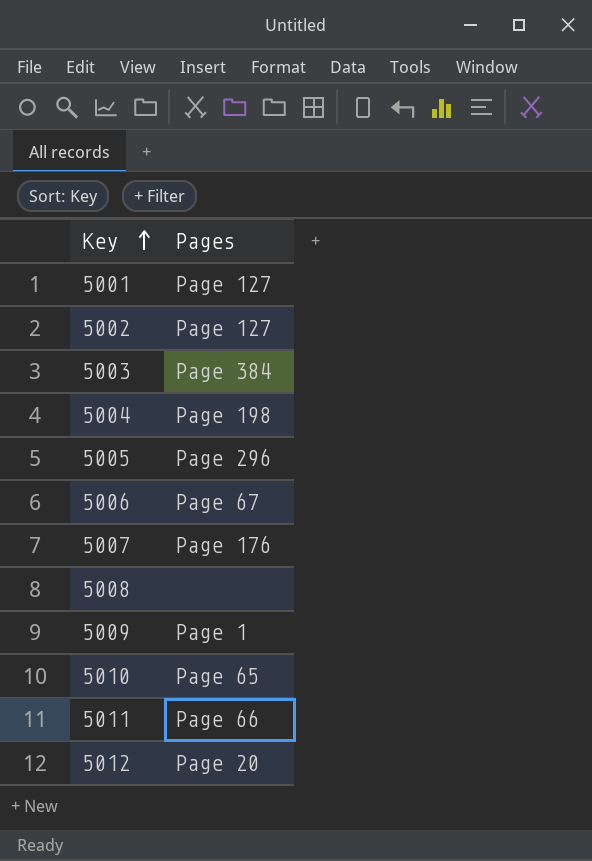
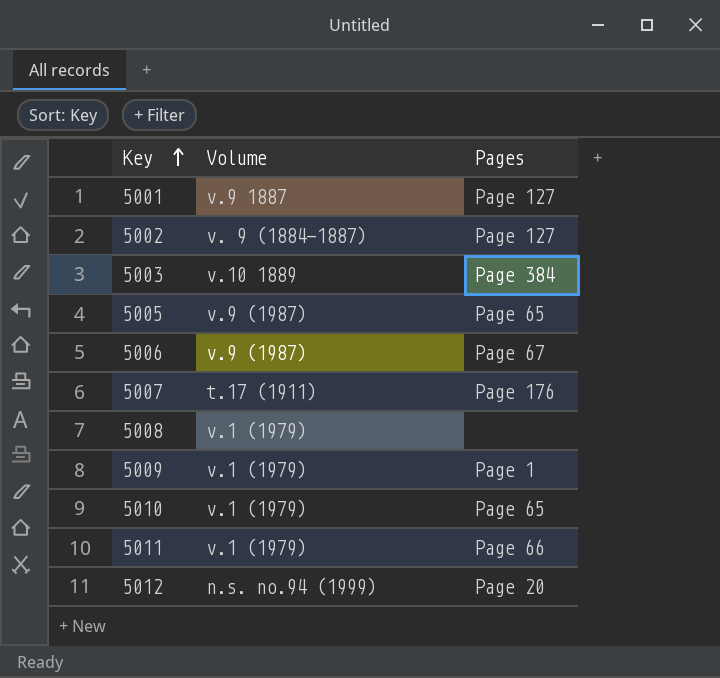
column Volume | position: none -> 2
row 5004: Page 198 -> none
5005 | Pages: Page 296 -> Page 65

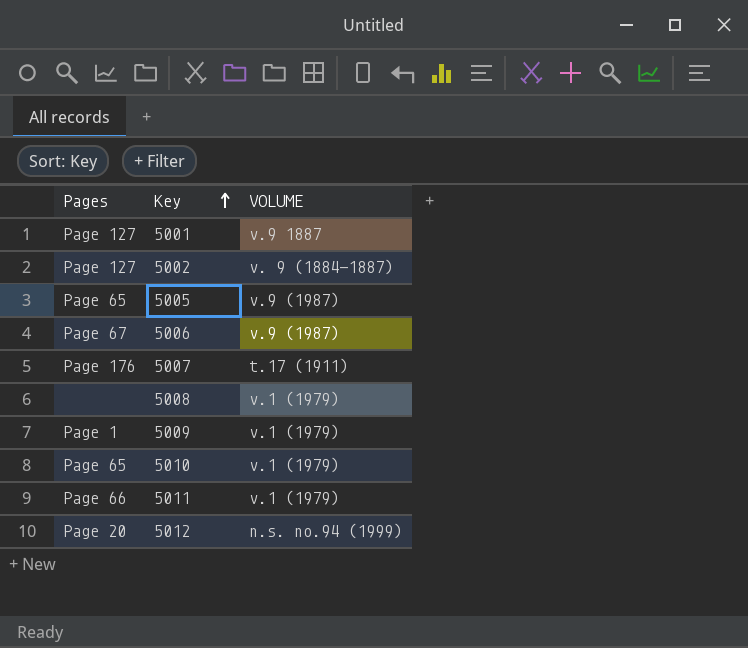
column Pages | position: 3 -> 1
column name: Volume -> VOLUME
row 5003: v.10 1889 | Page 384 -> none

